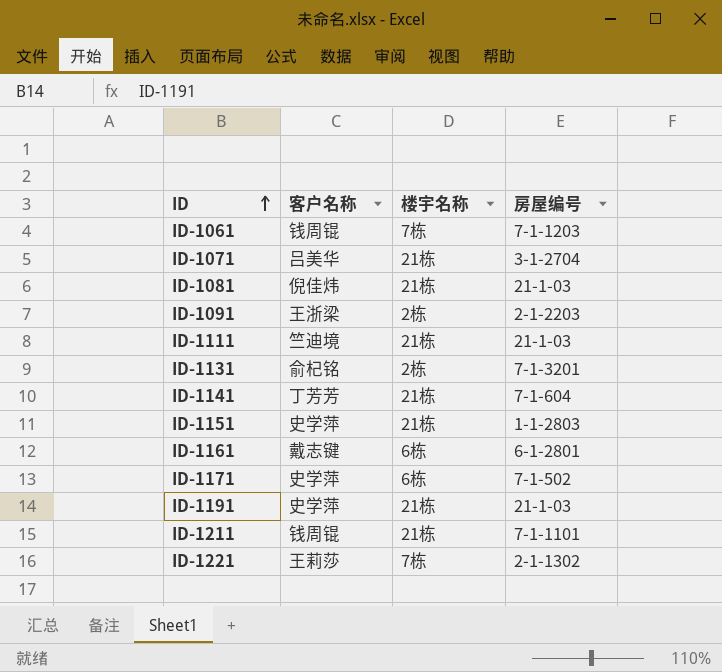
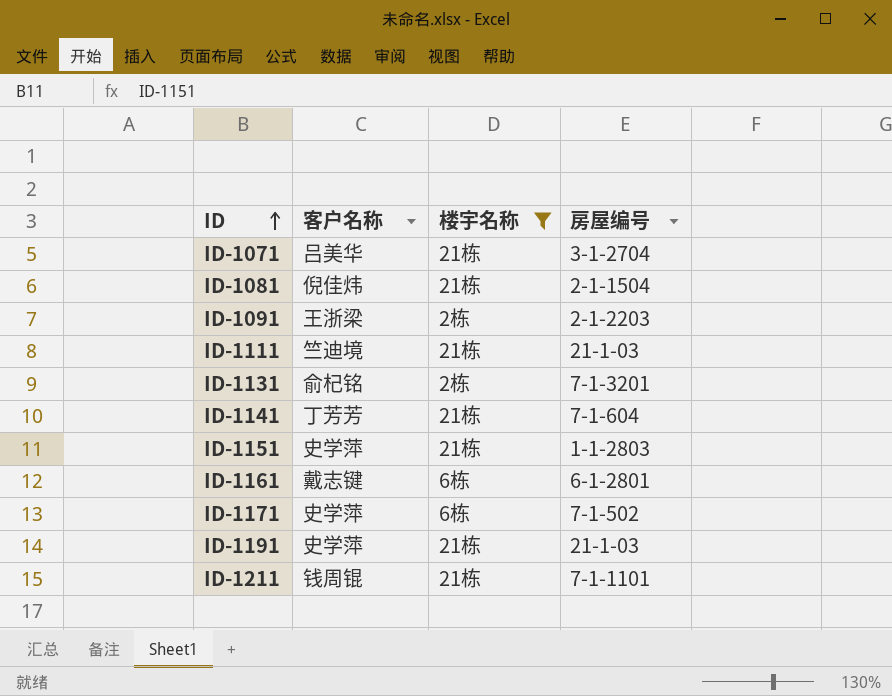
filter: none -> 楼宇名称 != 7栋
ID-1081 | 房屋编号: 21-1-03 -> 2-1-1504

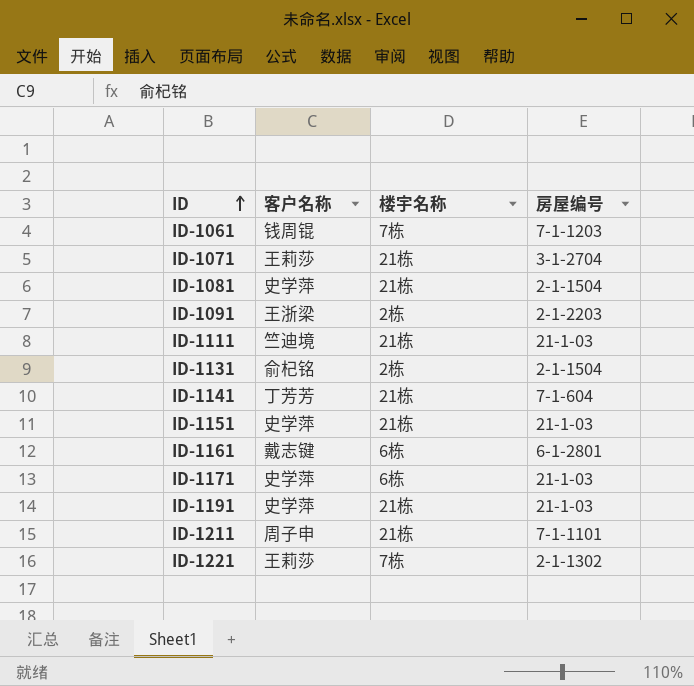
filter: 楼宇名称 != 7栋 -> none
ID-1071 | 客户名称: 吕美华 -> 王莉莎
ID-1081 | 客户名称: 倪佳炜 -> 史学萍
ID-1131 | 房屋编号: 7-1-3201 -> 2-1-1504
ID-1151 | 房屋编号: 1-1-2803 -> 21-1-03
ID-1171 | 房屋编号: 7-1-502 -> 21-1-03
ID-1211 | 客户名称: 钱周锟 -> 周子申

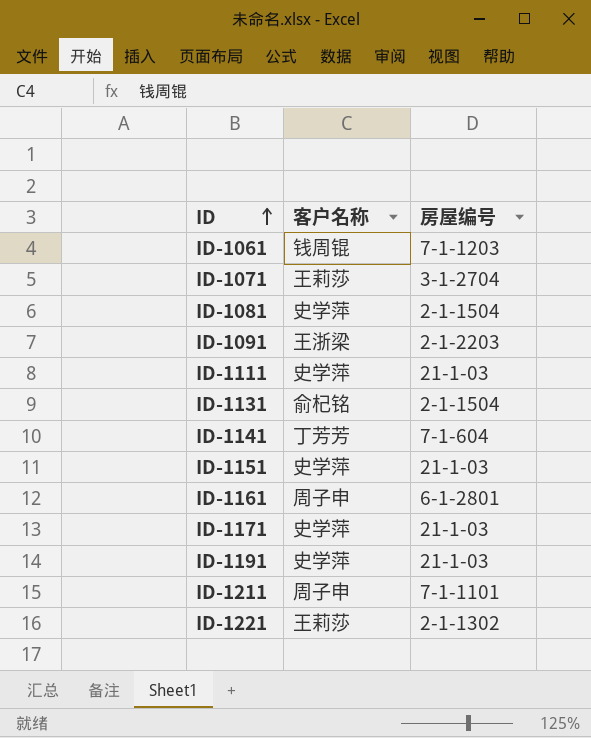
column 楼宇名称 | position: 3 -> none
ID-1111 | 客户名称: 竺迪境 -> 史学萍
ID-1161 | 客户名称: 戴志键 -> 周子申

